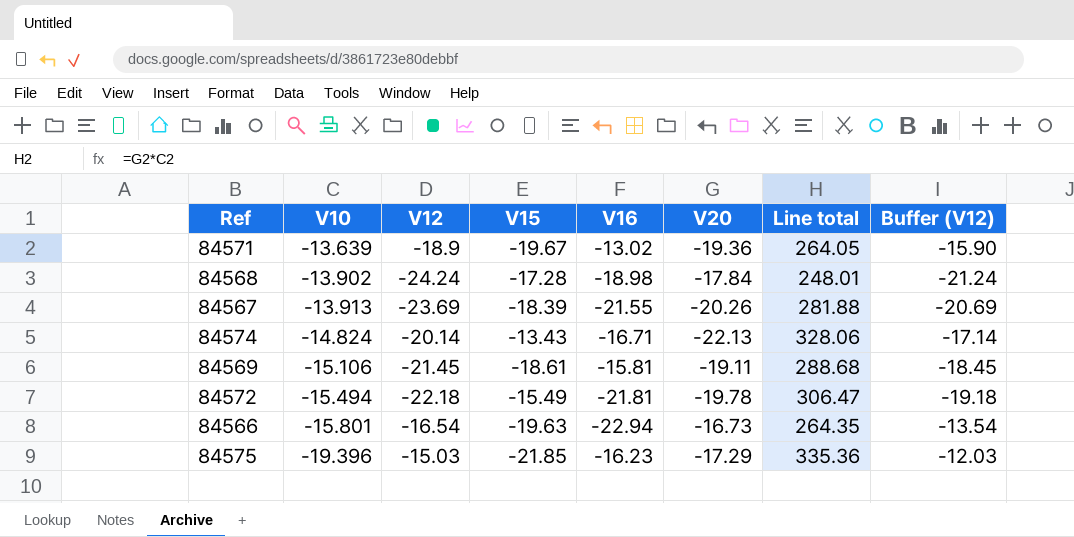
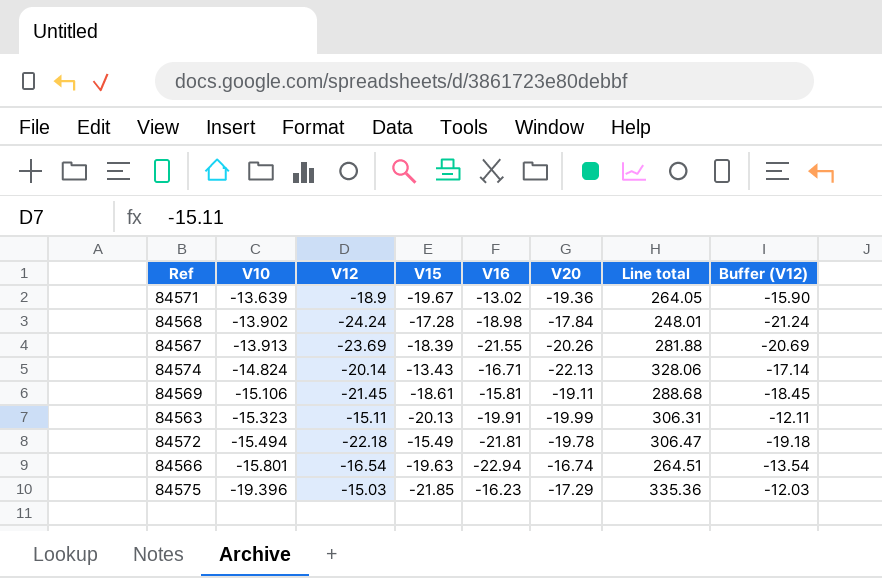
row 84563: none -> -15.323 | -15.11 | -20.13 | -19.91 | -19.99 | 306.31 | -12.11
84566 | V20: -16.73 -> -16.74
84566 | Line total: 264.35 -> 264.51

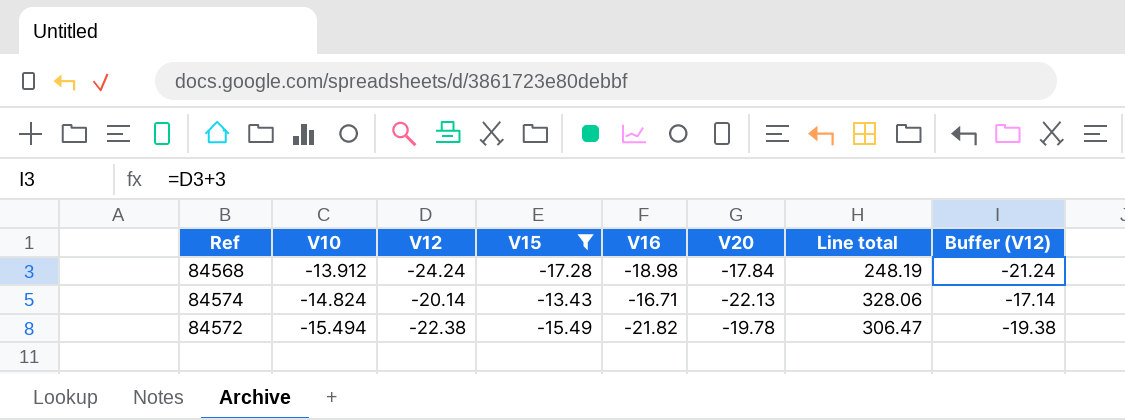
filter: none -> V15 >= -17.28
84568 | V10: -13.902 -> -13.912
84568 | Line total: 248.01 -> 248.19
84572 | V12: -22.18 -> -22.38
84572 | V16: -21.81 -> -21.82
84572 | Buffer (V12): -19.18 -> -19.38

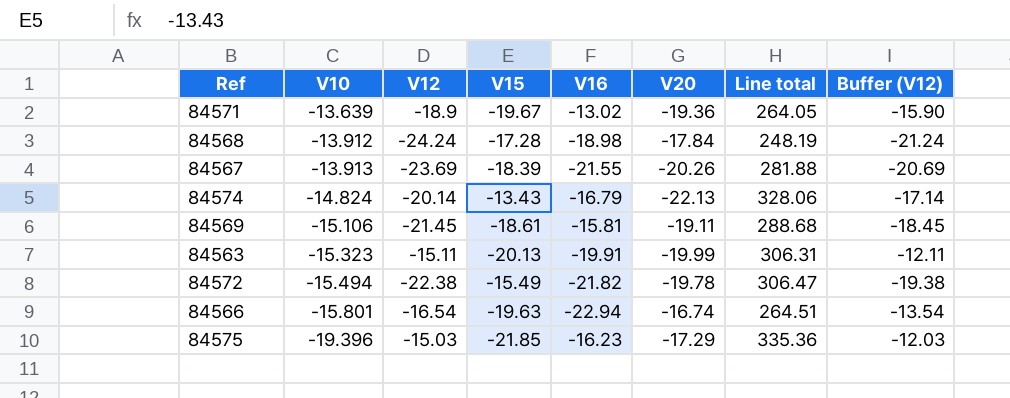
filter: V15 >= -17.28 -> none
84574 | V16: -16.71 -> -16.79

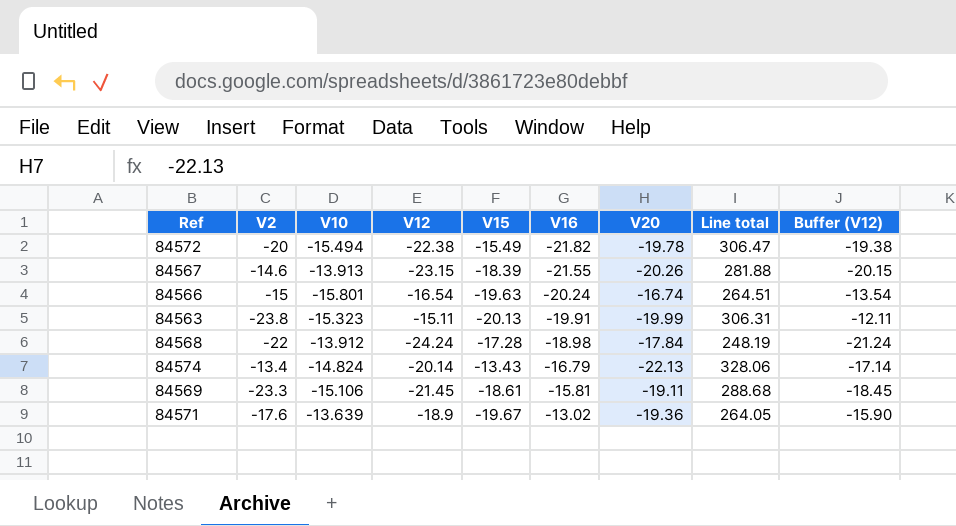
row order: V10 descending -> V16 ascending
column V2 | position: none -> 2
row 84575: -19.396 | -15.03 | -21.85 | -16.23 | -17.29 | 335.36 | -12.03 -> none
84567 | V12: -23.69 -> -23.15
84567 | Buffer (V12): -20.69 -> -20.15
84566 | V16: -22.94 -> -20.24

